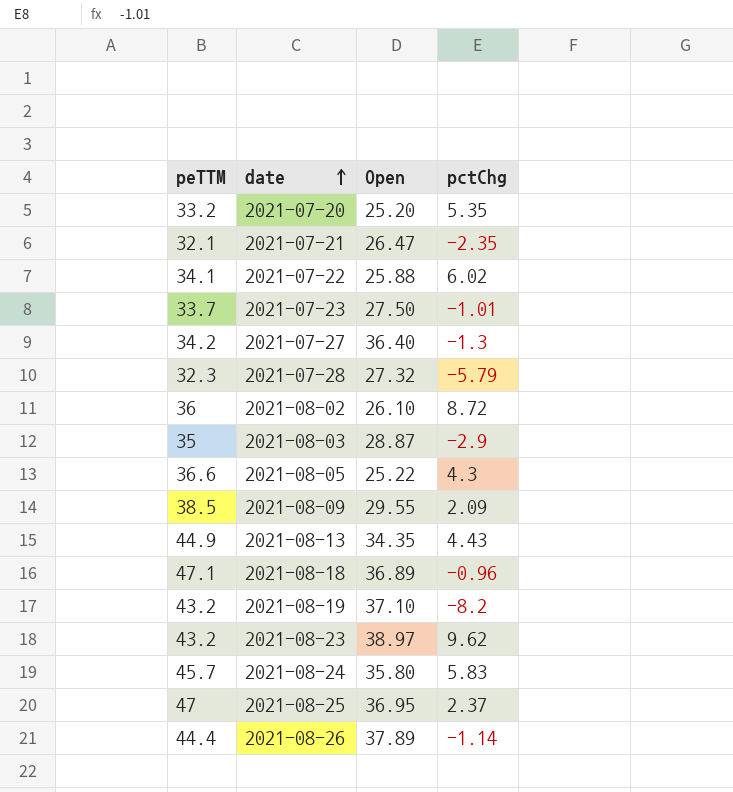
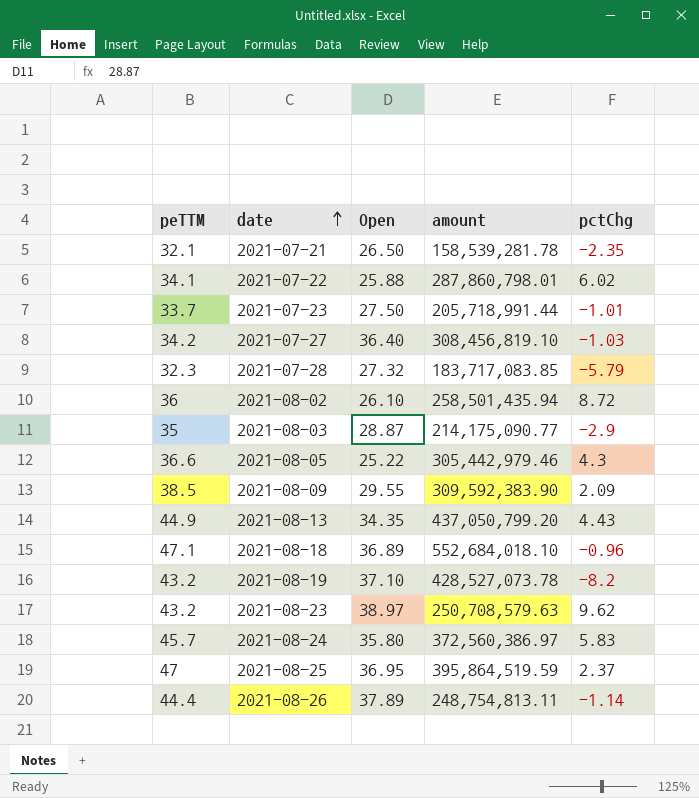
column amount | position: none -> 4
row 2021-07-20: 33.2 | 25.20 | 5.35 -> none
2021-07-21 | Open: 26.47 -> 26.50
2021-07-27 | pctChg: -1.3 -> -1.03

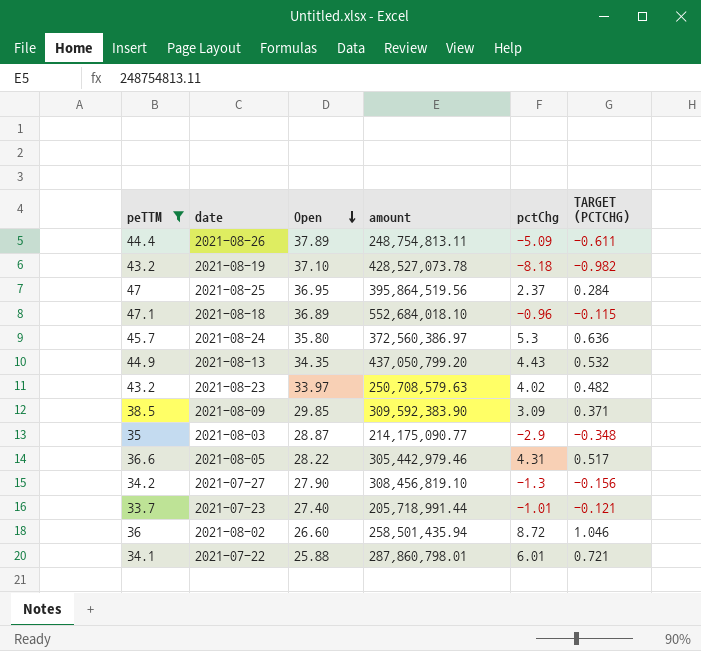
filter: none -> peTTM >= 33.7
row order: date ascending -> Open descending
column TARGET (PCTCHG) | formula: none -> [pctChg] * 0.12
2021-08-26 | pctChg: -1.14 -> -5.09
2021-08-19 | pctChg: -8.2 -> -8.18
2021-08-25 | amount: 395,864,519.59 -> 395,864,519.56
2021-08-24 | pctChg: 5.83 -> 5.3
2021-08-23 | Open: 38.97 -> 33.97
2021-08-23 | pctChg: 9.62 -> 4.02
2021-08-09 | Open: 29.55 -> 29.85
2021-08-09 | pctChg: 2.09 -> 3.09
2021-08-05 | Open: 25.22 -> 28.22
2021-08-05 | pctChg: 4.3 -> 4.31
2021-07-27 | Open: 36.40 -> 27.90
2021-07-27 | pctChg: -1.03 -> -1.3
2021-07-23 | Open: 27.50 -> 27.40
2021-08-02 | Open: 26.10 -> 26.60
2021-07-22 | pctChg: 6.02 -> 6.01

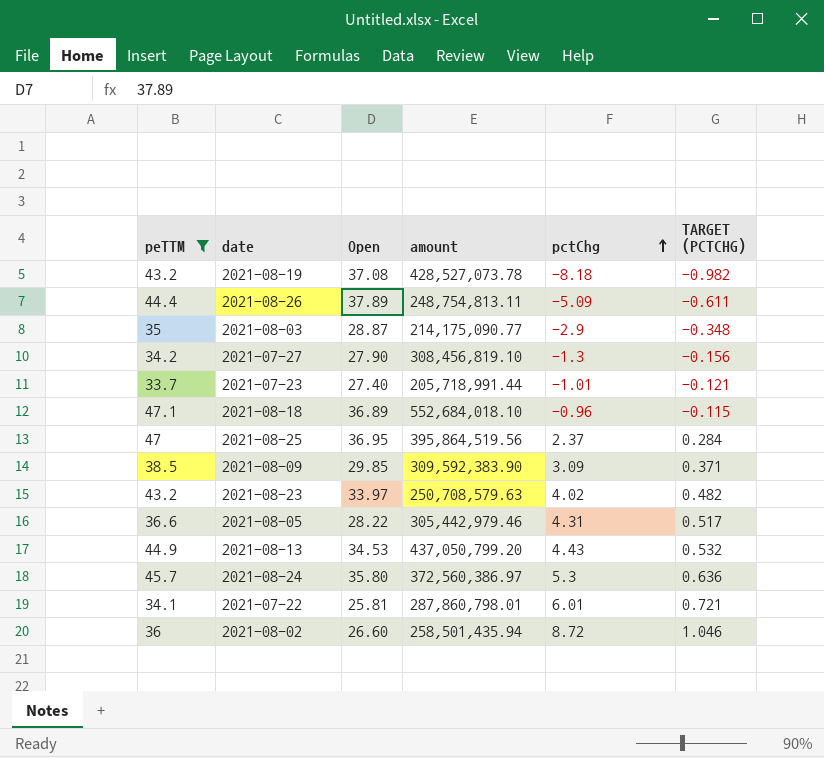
row order: Open descending -> pctChg ascending
2021-08-19 | Open: 37.10 -> 37.08
2021-08-13 | Open: 34.35 -> 34.53
2021-07-22 | Open: 25.88 -> 25.81

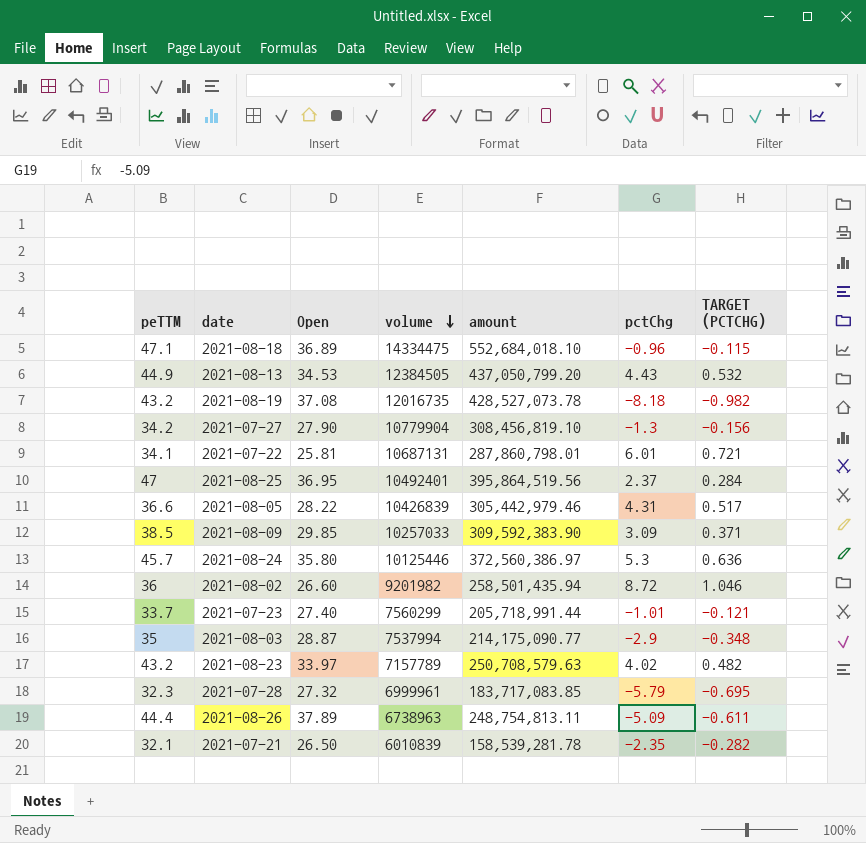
filter: peTTM >= 33.7 -> none
row order: pctChg ascending -> volume descending
column volume | position: none -> 4

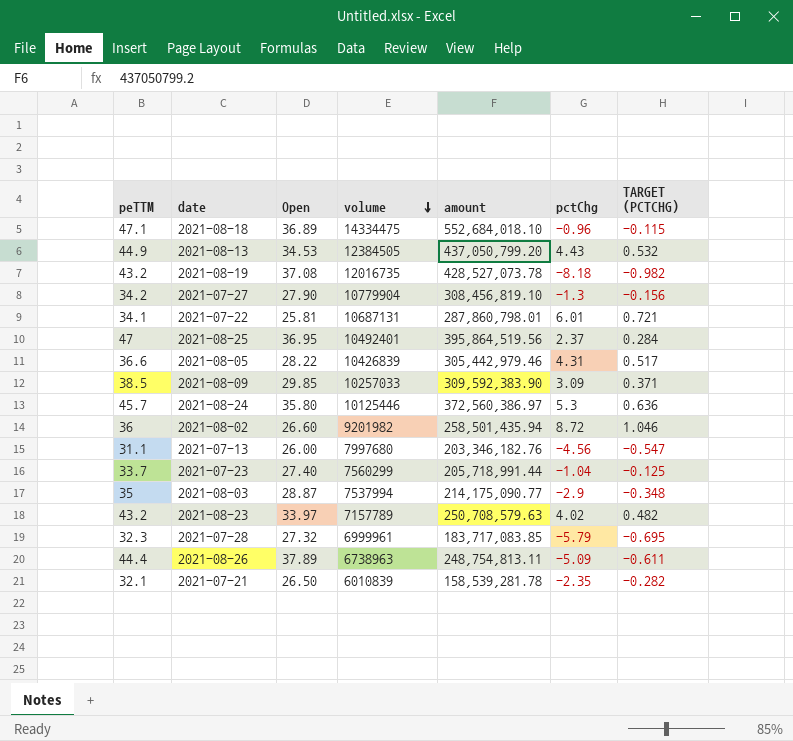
row 2021-07-13: none -> 31.1 | 26.00 | 7997680 | 203,346,182.76 | -4.56 | -0.547
2021-07-23 | pctChg: -1.01 -> -1.04
2021-07-23 | TARGET (PCTCHG): -0.121 -> -0.125

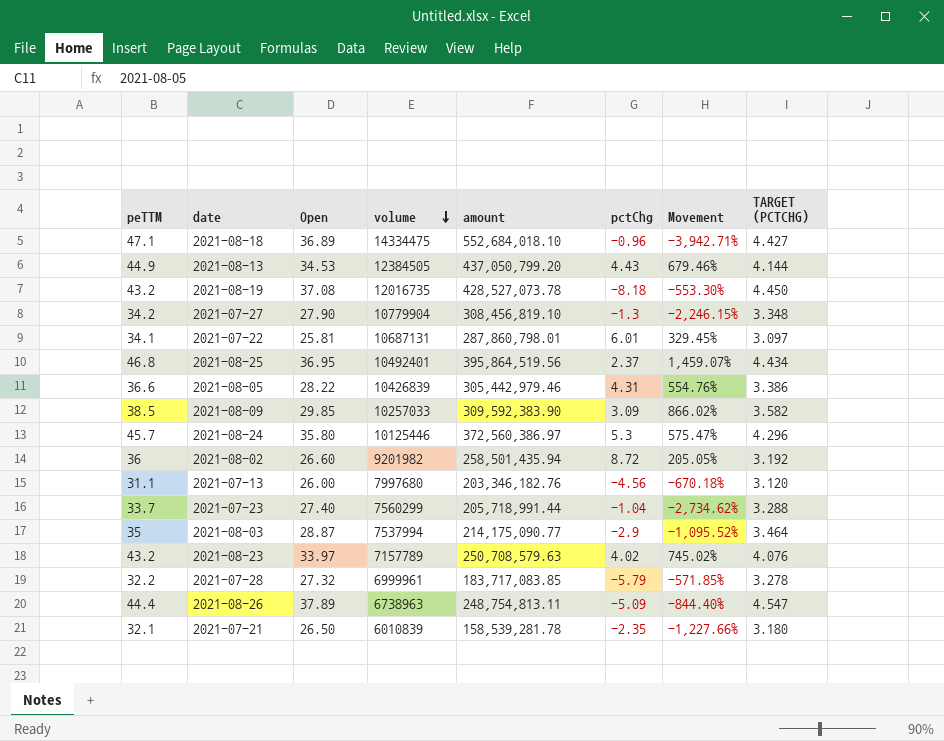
column Movement | formula: none -> ([Open] - [pctChg]) / [pctChg]
column TARGET (PCTCHG) | formula: [pctChg] * 0.12 -> [Open] * 0.12
2021-08-25 | peTTM: 47 -> 46.8
2021-07-28 | peTTM: 32.3 -> 32.2

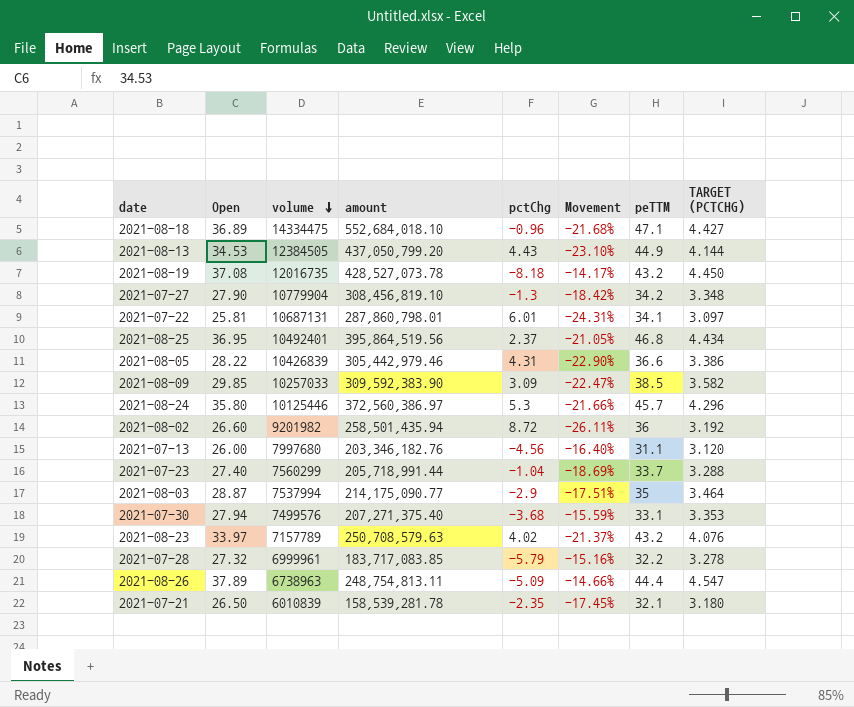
column Movement | formula: ([Open] - [pctChg]) / [pctChg] -> ([Open] - [peTTM]) / [peTTM]
column peTTM | position: 1 -> 7
row 2021-07-30: none -> 27.94 | 7499576 | 207,271,375.40 | -3.68 | -15.59% | 33.1 | 3.353

